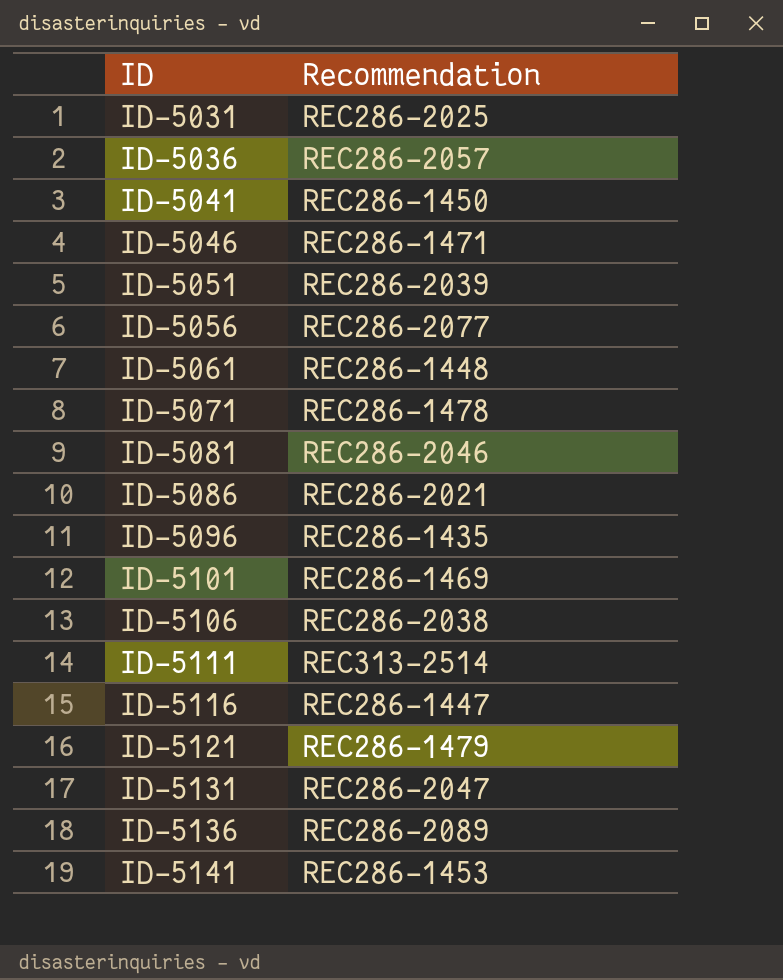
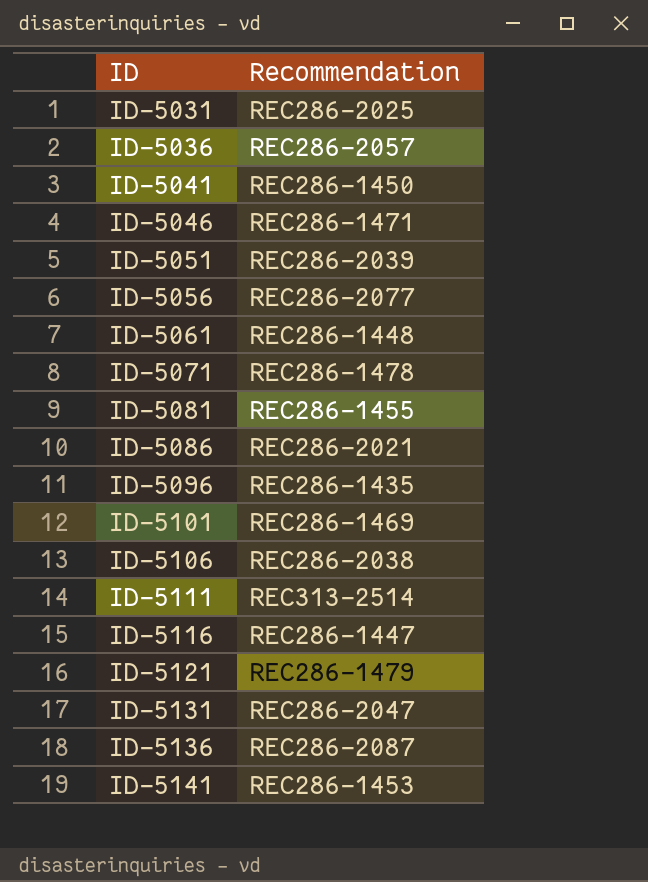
ID-5081 | Recommendation: REC286-2046 -> REC286-1455
ID-5136 | Recommendation: REC286-2089 -> REC286-2087

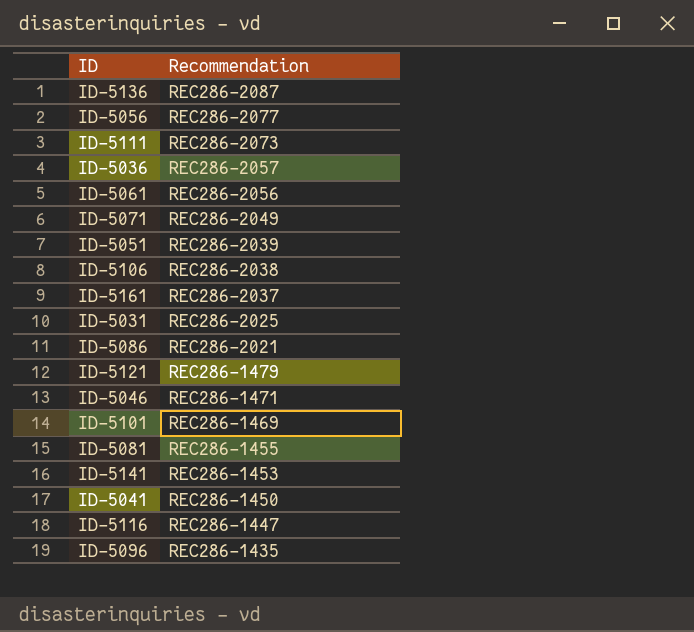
row order: ID ascending -> Recommendation descending
row ID-5131: REC286-2047 -> none
ID-5111 | Recommendation: REC313-2514 -> REC286-2073
ID-5061 | Recommendation: REC286-1448 -> REC286-2056
ID-5071 | Recommendation: REC286-1478 -> REC286-2049
row ID-5161: none -> REC286-2037

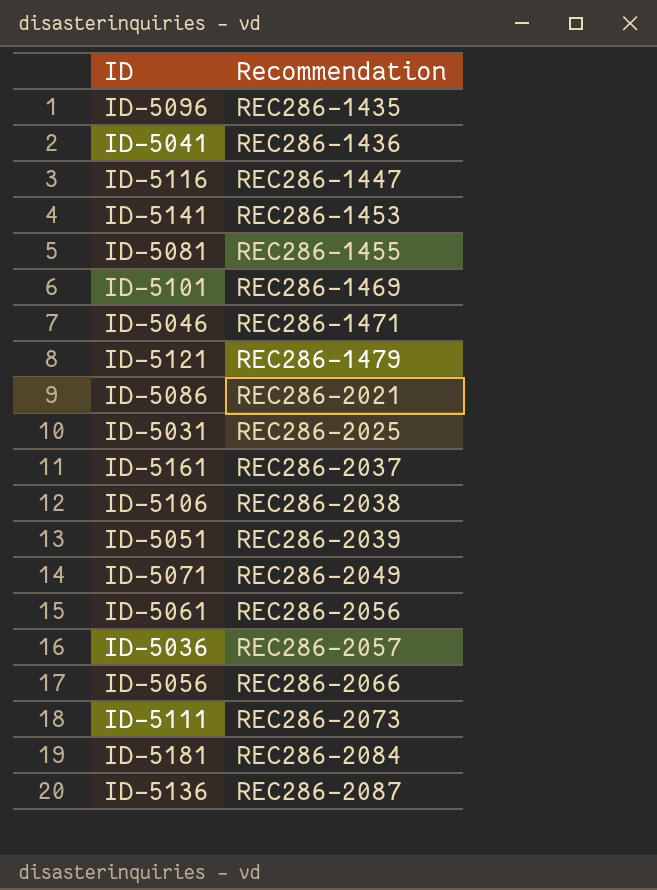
row order: Recommendation descending -> Recommendation ascending
ID-5041 | Recommendation: REC286-1450 -> REC286-1436
ID-5056 | Recommendation: REC286-2077 -> REC286-2066
row ID-5181: none -> REC286-2084

